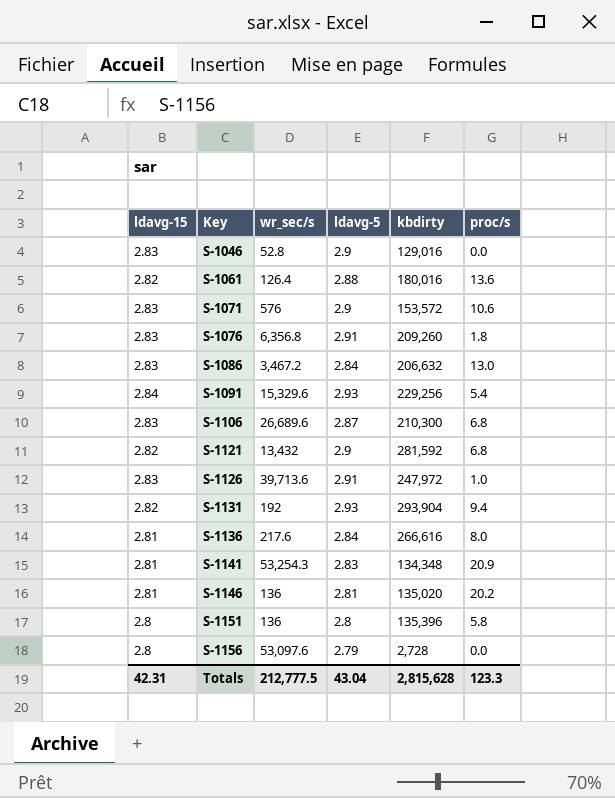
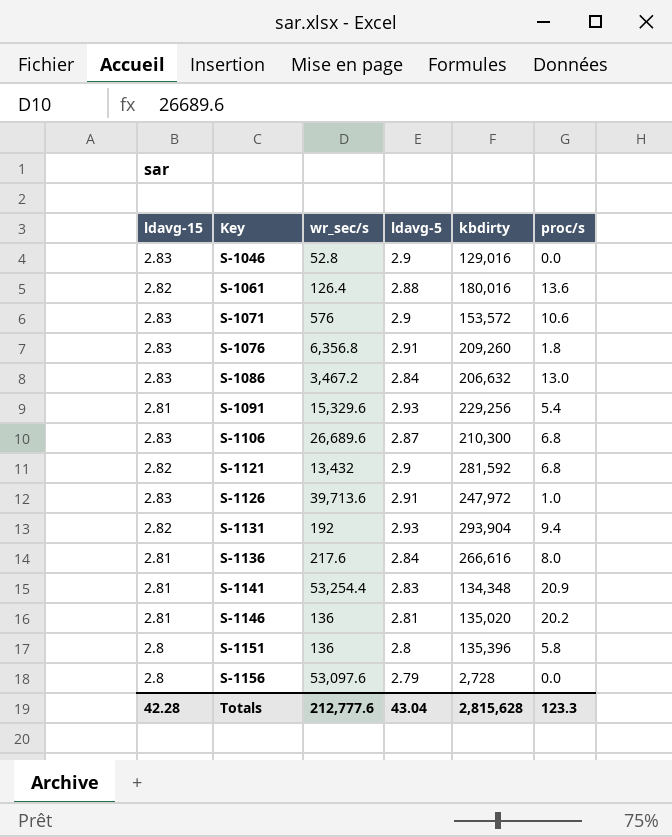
S-1091 | ldavg-15: 2.84 -> 2.81
S-1141 | wr_sec/s: 53,254.3 -> 53,254.4
Totals | ldavg-15: 42.31 -> 42.28
Totals | wr_sec/s: 212,777.5 -> 212,777.6

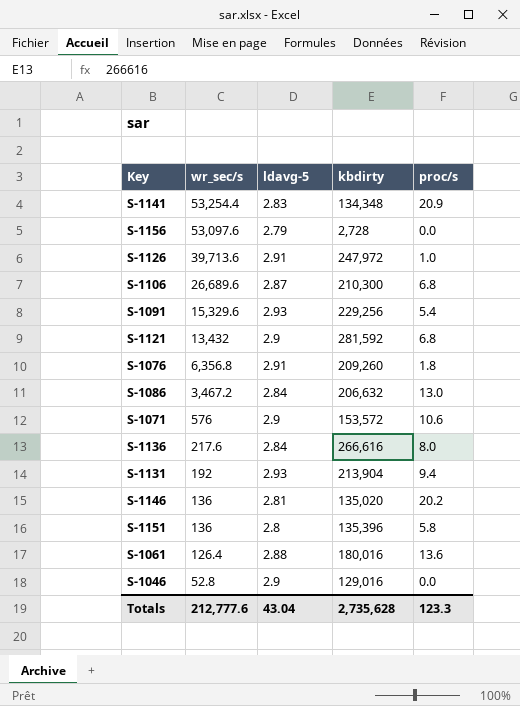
row order: Key ascending -> wr_sec/s descending
column ldavg-15 | position: 1 -> none
S-1131 | kbdirty: 293,904 -> 213,904
Totals | kbdirty: 2,815,628 -> 2,735,628

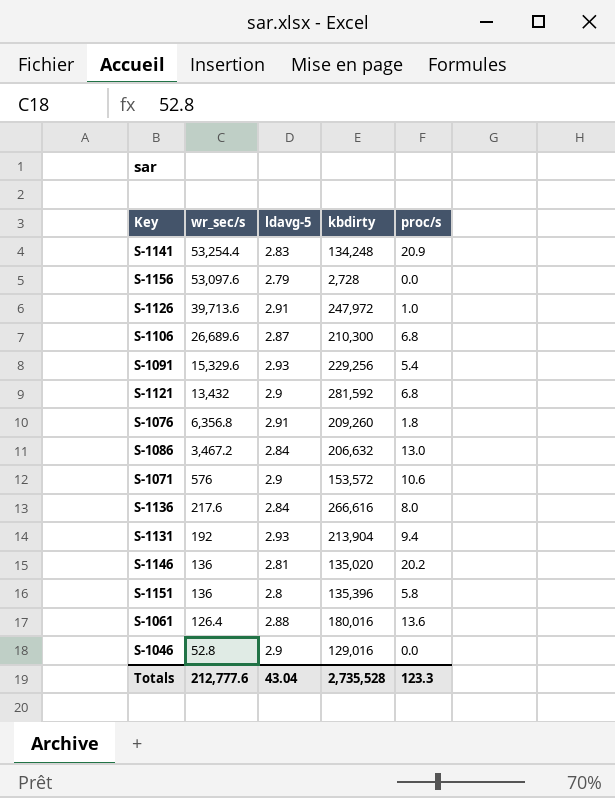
S-1141 | kbdirty: 134,348 -> 134,248
Totals | kbdirty: 2,735,628 -> 2,735,528

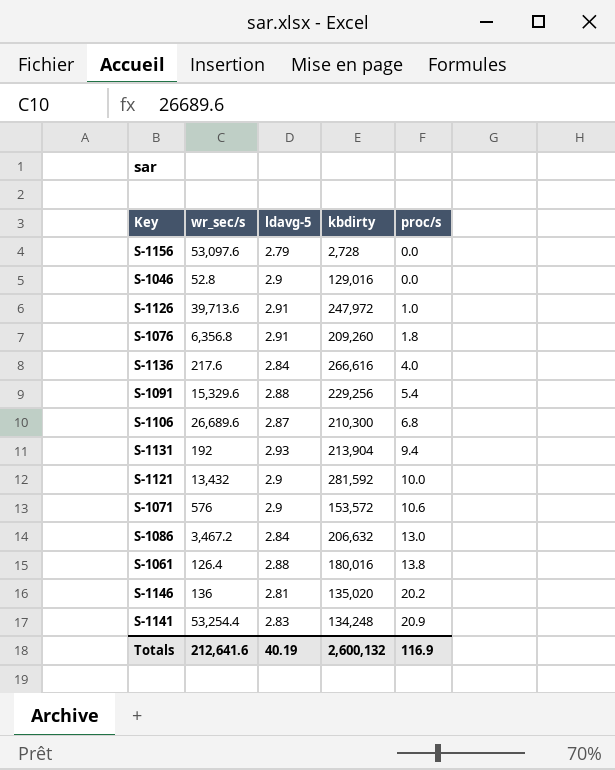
row order: wr_sec/s descending -> proc/s ascending
row S-1151: 136 | 2.8 | 135,396 | 5.8 -> none
S-1136 | proc/s: 8.0 -> 4.0
S-1091 | ldavg-5: 2.93 -> 2.88
S-1121 | proc/s: 6.8 -> 10.0
S-1061 | proc/s: 13.6 -> 13.8
Totals | wr_sec/s: 212,777.6 -> 212,641.6
Totals | ldavg-5: 43.04 -> 40.19
Totals | kbdirty: 2,735,528 -> 2,600,132
Totals | proc/s: 123.3 -> 116.9

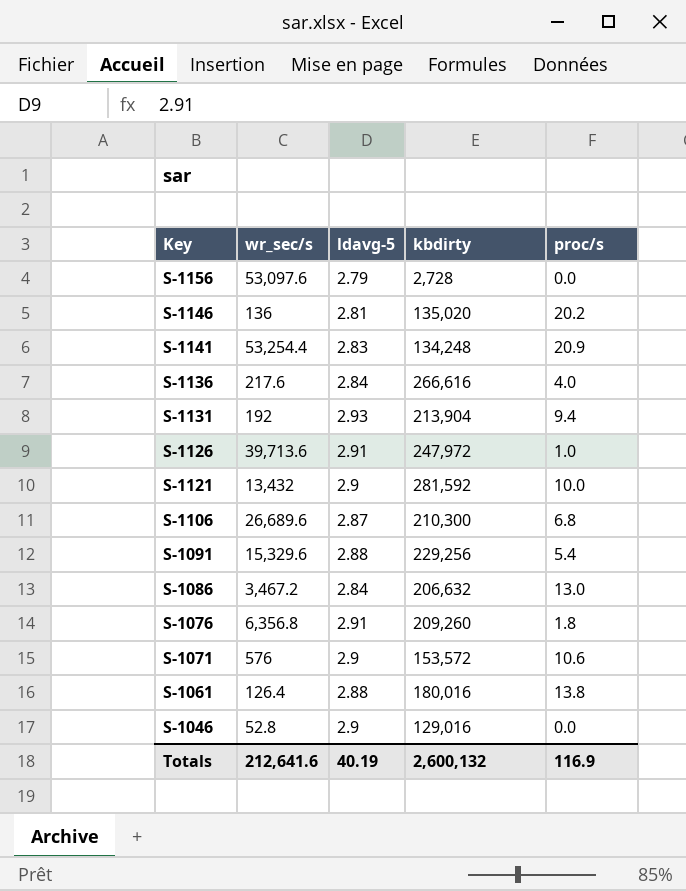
row order: proc/s ascending -> Key descending

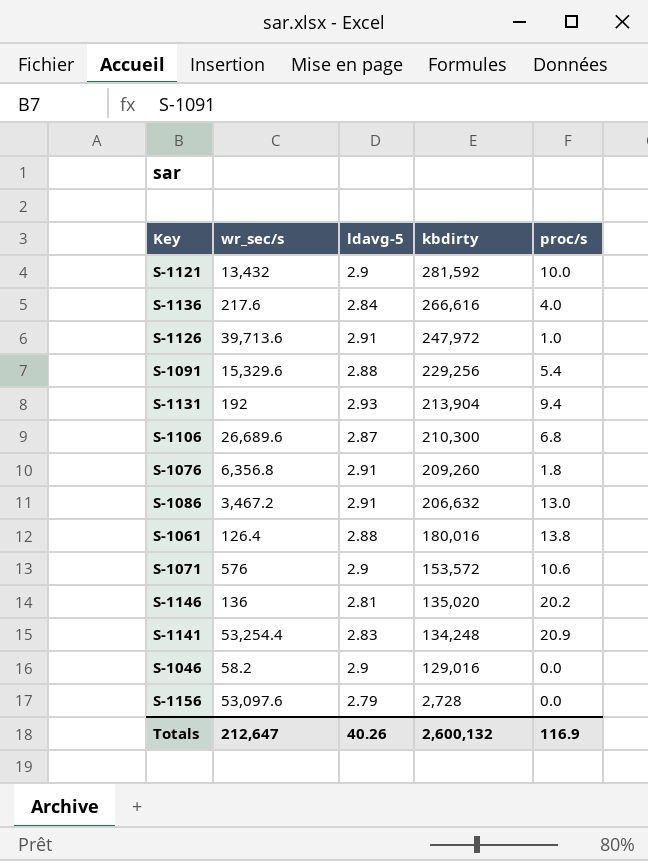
row order: Key descending -> kbdirty descending
S-1086 | ldavg-5: 2.84 -> 2.91
S-1046 | wr_sec/s: 52.8 -> 58.2
Totals | wr_sec/s: 212,641.6 -> 212,647
Totals | ldavg-5: 40.19 -> 40.26

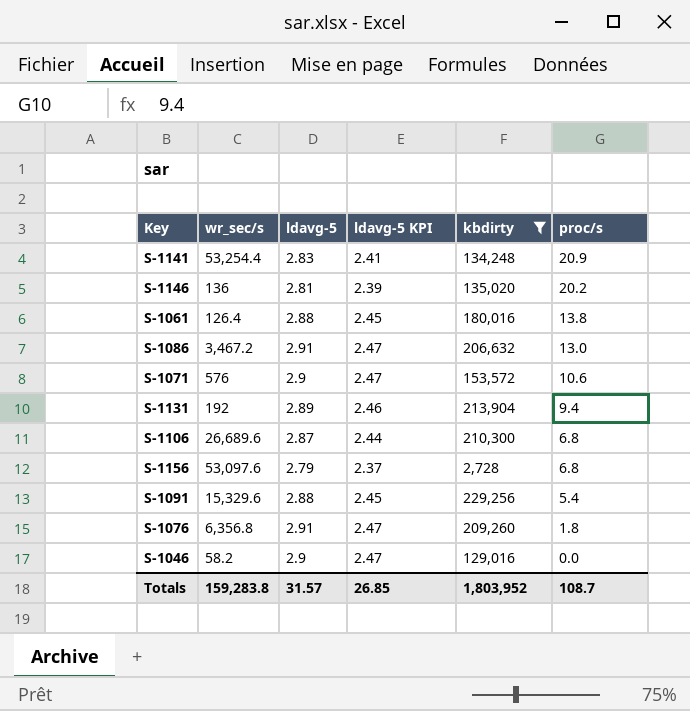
filter: none -> kbdirty <= 229,256
row order: kbdirty descending -> proc/s descending
column ldavg-5 KPI | formula: none -> [ldavg-5] * 0.85
S-1131 | ldavg-5: 2.93 -> 2.89
S-1156 | proc/s: 0.0 -> 6.8
Totals | wr_sec/s: 212,647 -> 159,283.8
Totals | ldavg-5: 40.26 -> 31.57
Totals | kbdirty: 2,600,132 -> 1,803,952
Totals | proc/s: 116.9 -> 108.7

